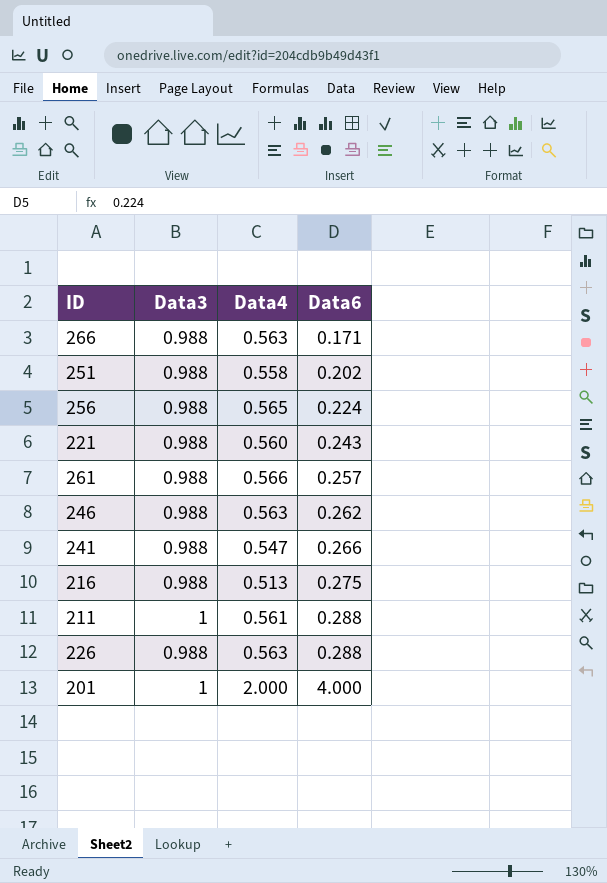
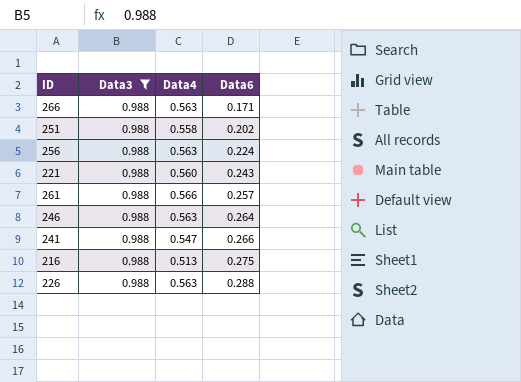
filter: none -> Data3 = 0.988
256 | Data4: 0.565 -> 0.563
246 | Data6: 0.262 -> 0.264

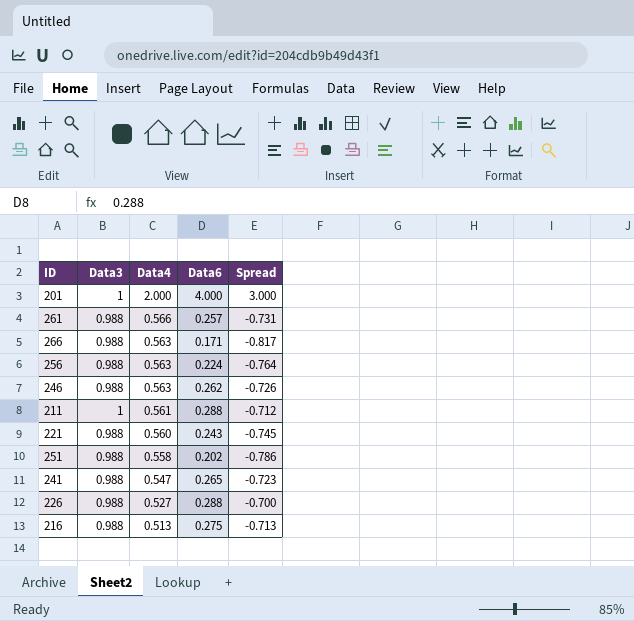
filter: Data3 = 0.988 -> none
row order: Data6 ascending -> Data4 descending
column Spread | formula: none -> [Data6] - [Data3]
246 | Data6: 0.264 -> 0.262
241 | Data6: 0.266 -> 0.265
226 | Data4: 0.563 -> 0.527

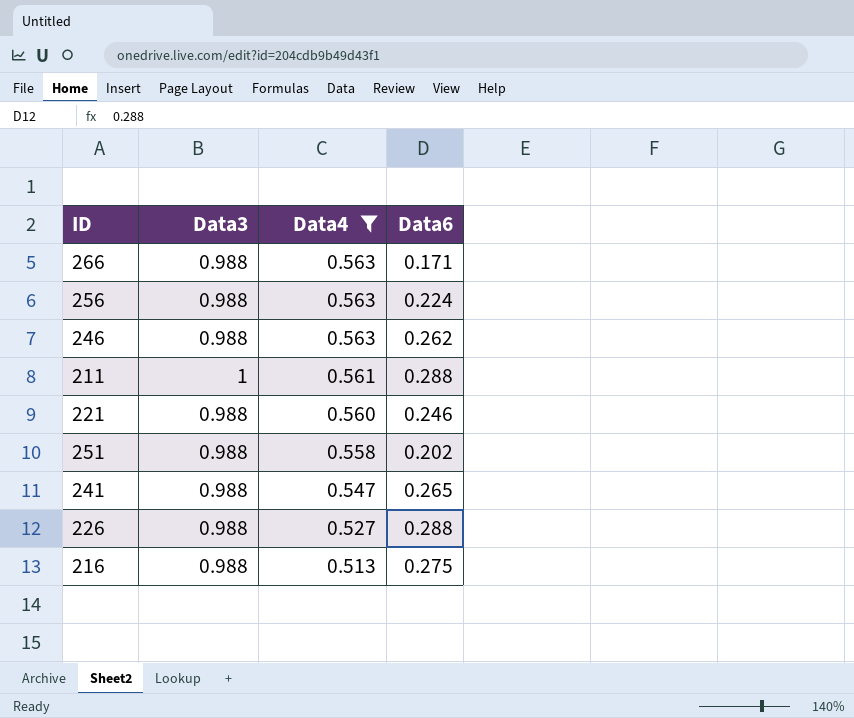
filter: none -> Data4 <= 0.563
column Spread | formula: [Data6] - [Data3] -> none
221 | Data6: 0.243 -> 0.246

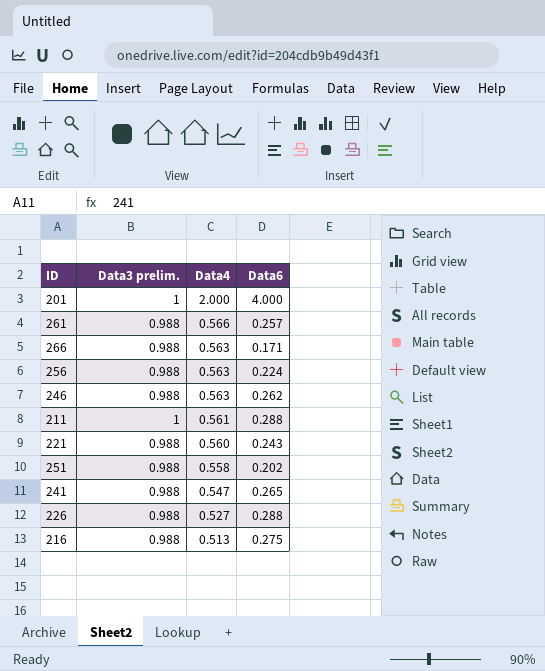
filter: Data4 <= 0.563 -> none
column name: Data3 -> Data3 prelim.
221 | Data6: 0.246 -> 0.243

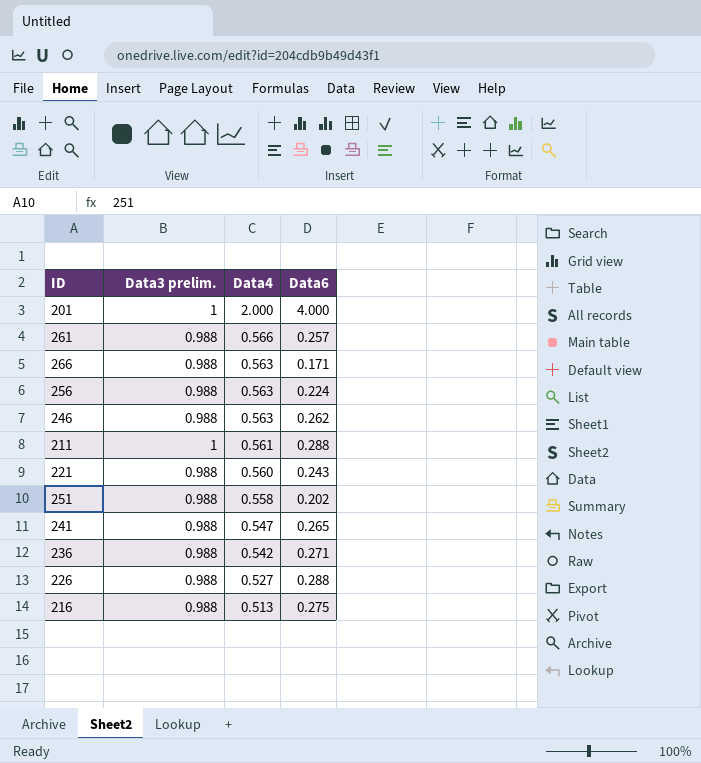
row 236: none -> 0.988 | 0.542 | 0.271

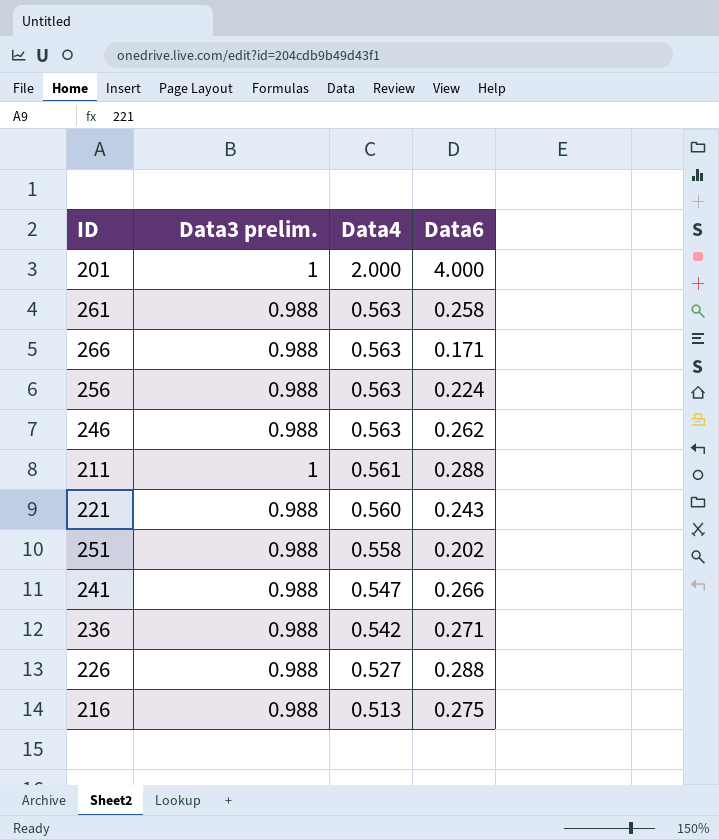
261 | Data4: 0.566 -> 0.563
261 | Data6: 0.257 -> 0.258
241 | Data6: 0.265 -> 0.266

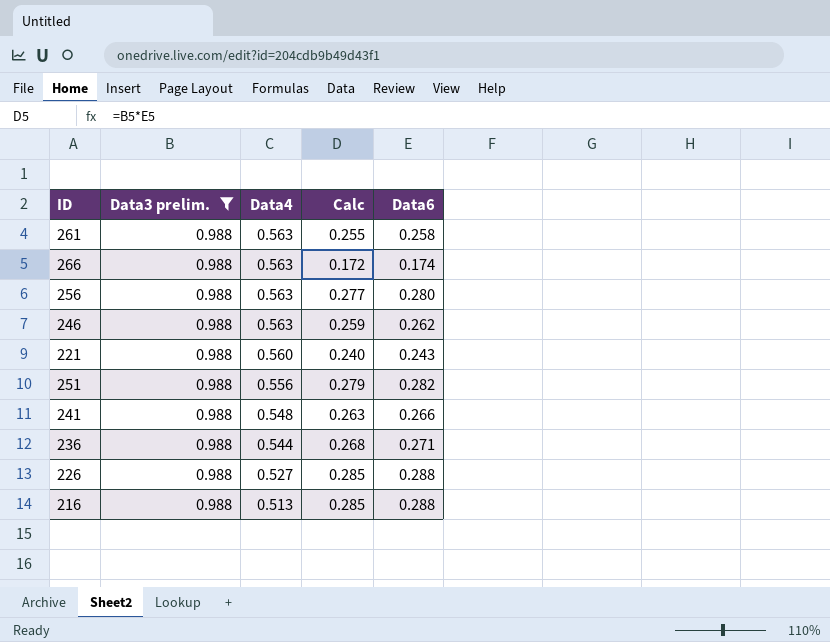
filter: none -> Data3 prelim. = 0.988
column Calc | formula: none -> [Data3 prelim.] * [Data6]
266 | Data6: 0.171 -> 0.174
256 | Data6: 0.224 -> 0.280
251 | Data4: 0.558 -> 0.556
251 | Data6: 0.202 -> 0.282
241 | Data4: 0.547 -> 0.548
236 | Data4: 0.542 -> 0.544
216 | Data6: 0.275 -> 0.288

